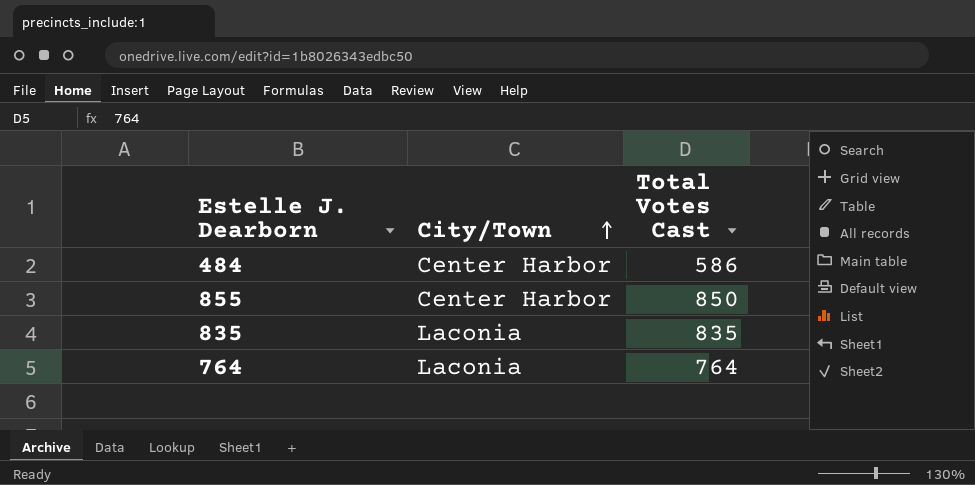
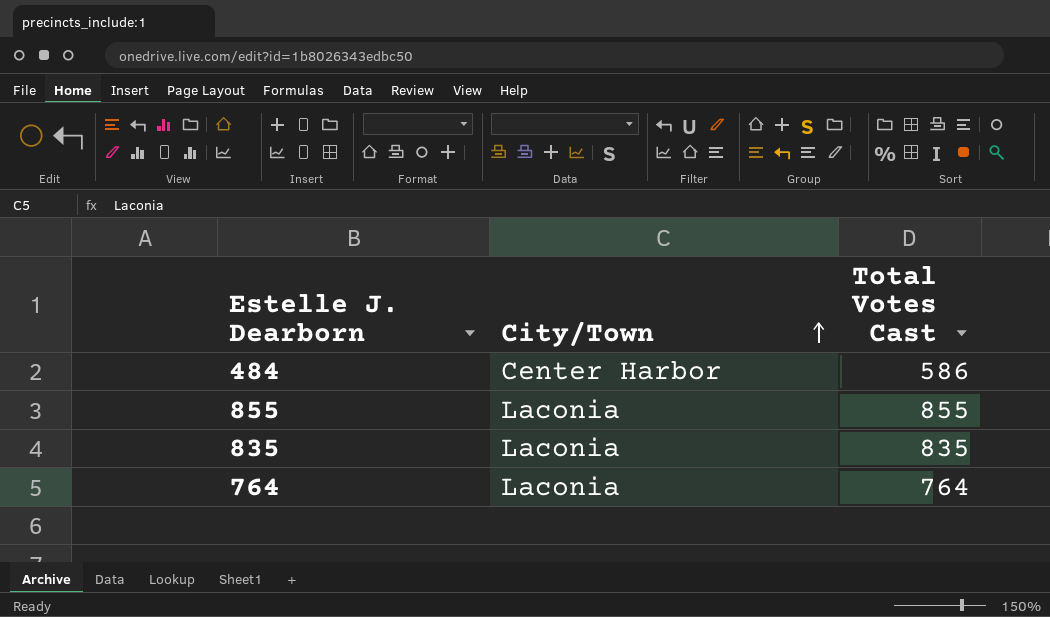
855 | City/Town: Center Harbor -> Laconia
855 | Total Votes Cast: 850 -> 855

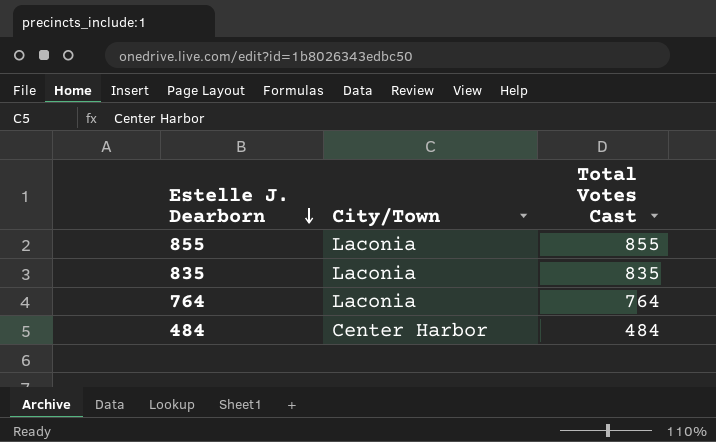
row order: City/Town ascending -> Estelle J. Dearborn descending
484 | Total Votes Cast: 586 -> 484

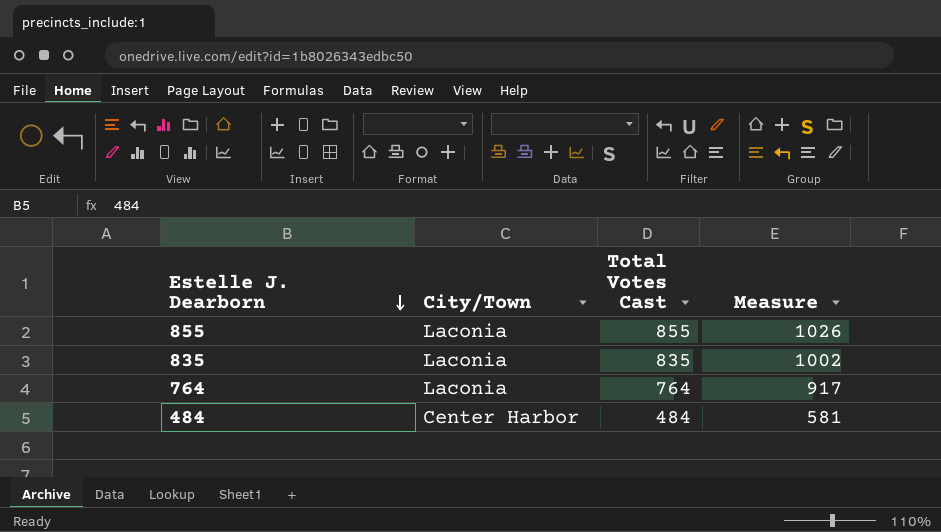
column Measure | formula: none -> [Total Votes Cast] * 1.2

